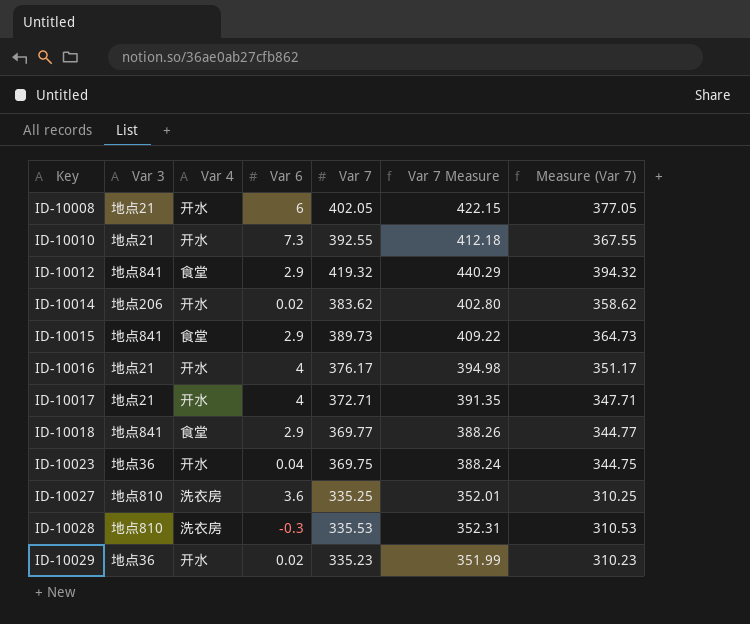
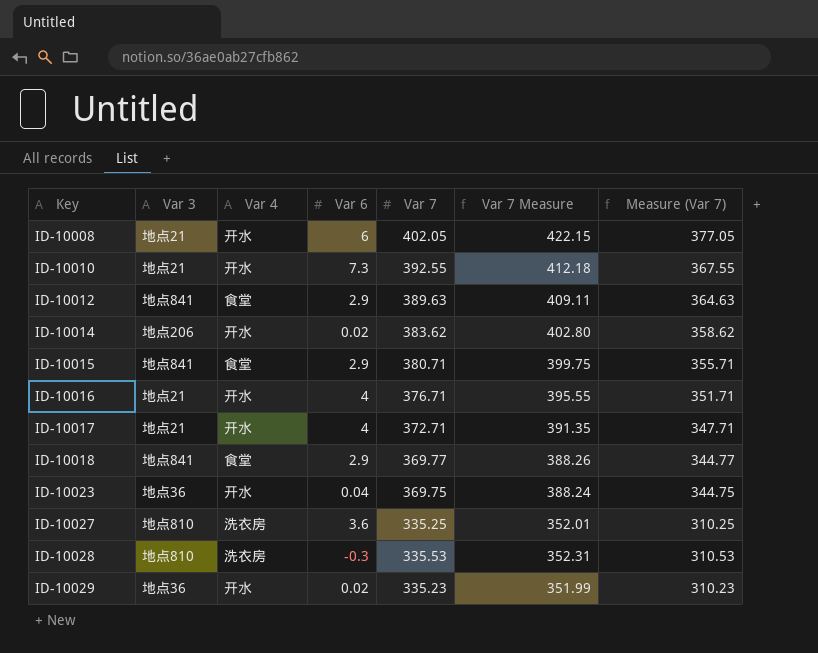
ID-10012 | Var 7: 419.32 -> 389.63
ID-10012 | Var 7 Measure: 440.29 -> 409.11
ID-10012 | Measure (Var 7): 394.32 -> 364.63
ID-10015 | Var 7: 389.73 -> 380.71
ID-10015 | Var 7 Measure: 409.22 -> 399.75
ID-10015 | Measure (Var 7): 364.73 -> 355.71
ID-10016 | Var 7: 376.17 -> 376.71
ID-10016 | Var 7 Measure: 394.98 -> 395.55
ID-10016 | Measure (Var 7): 351.17 -> 351.71

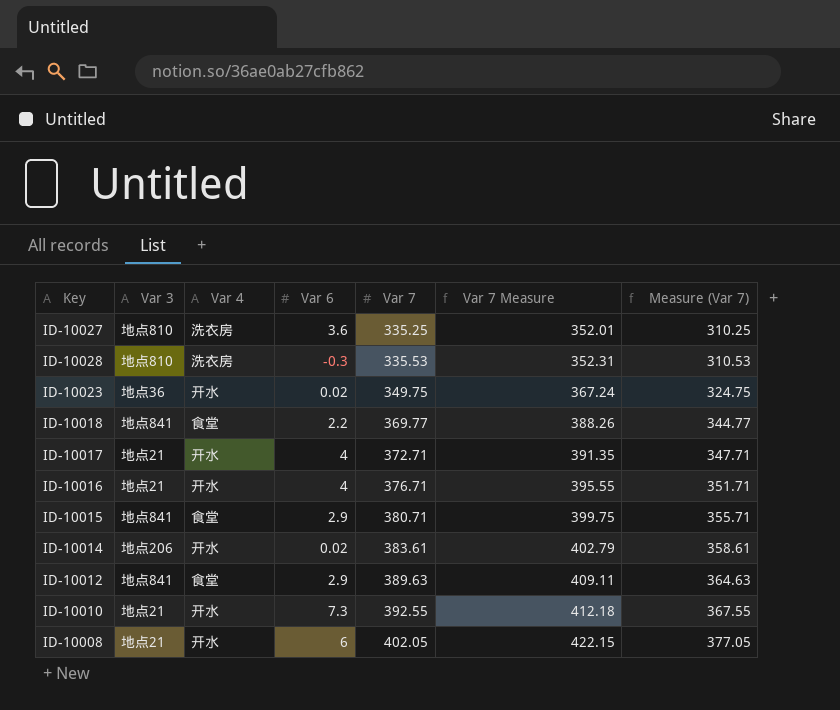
row order: Key ascending -> Var 7 ascending
row ID-10029: 地点36 | 开水 | 0.02 | 335.23 | 351.99 | 310.23 -> none
ID-10023 | Var 6: 0.04 -> 0.02
ID-10023 | Var 7: 369.75 -> 349.75
ID-10023 | Var 7 Measure: 388.24 -> 367.24
ID-10023 | Measure (Var 7): 344.75 -> 324.75
ID-10018 | Var 6: 2.9 -> 2.2
ID-10014 | Var 7: 383.62 -> 383.61
ID-10014 | Var 7 Measure: 402.80 -> 402.79
ID-10014 | Measure (Var 7): 358.62 -> 358.61

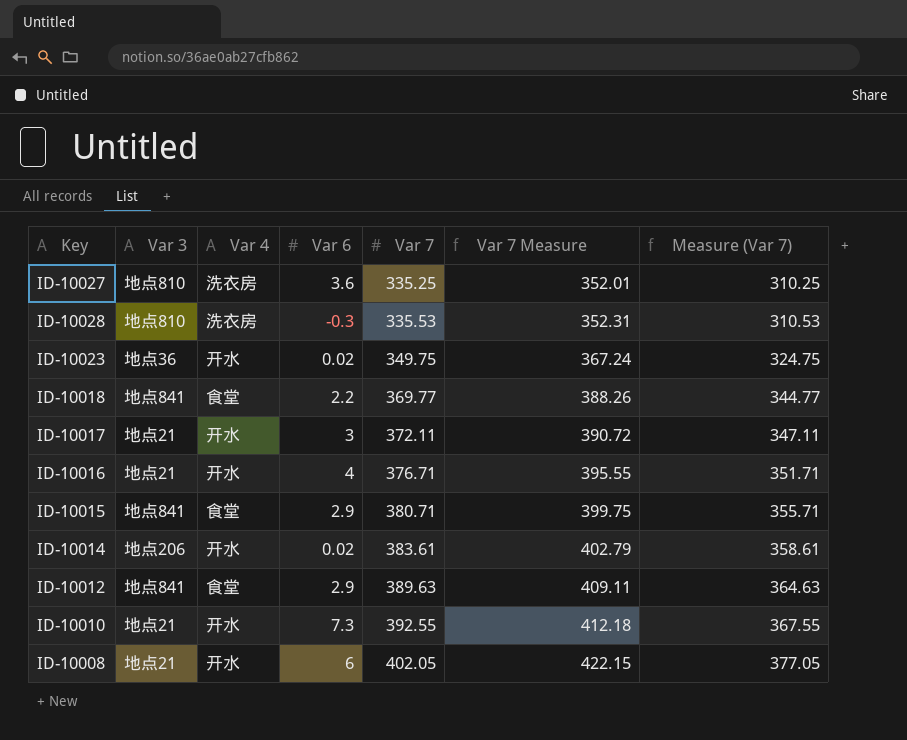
ID-10017 | Var 6: 4 -> 3
ID-10017 | Var 7: 372.71 -> 372.11
ID-10017 | Var 7 Measure: 391.35 -> 390.72
ID-10017 | Measure (Var 7): 347.71 -> 347.11

